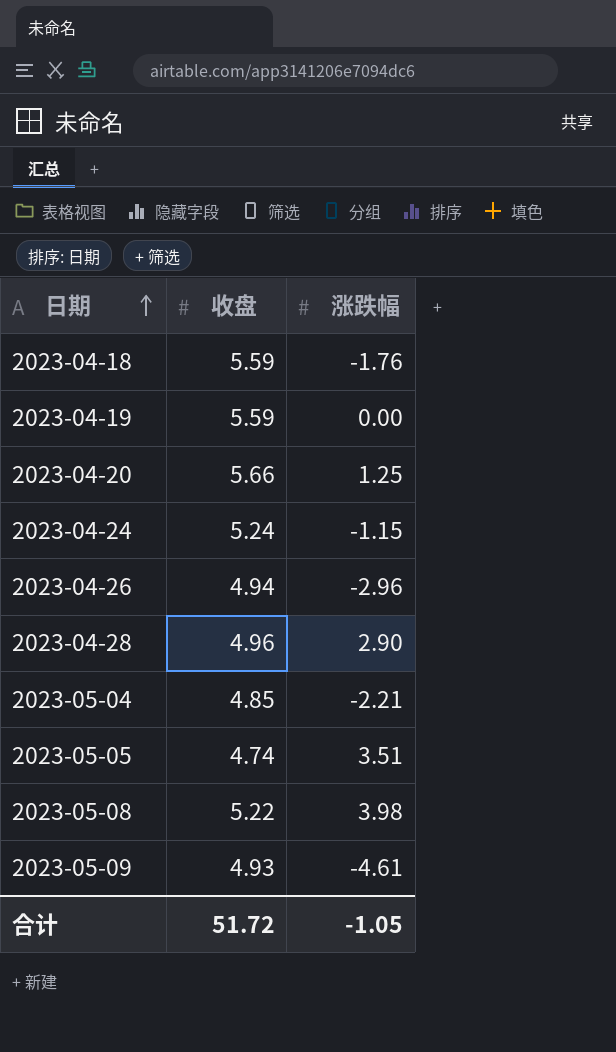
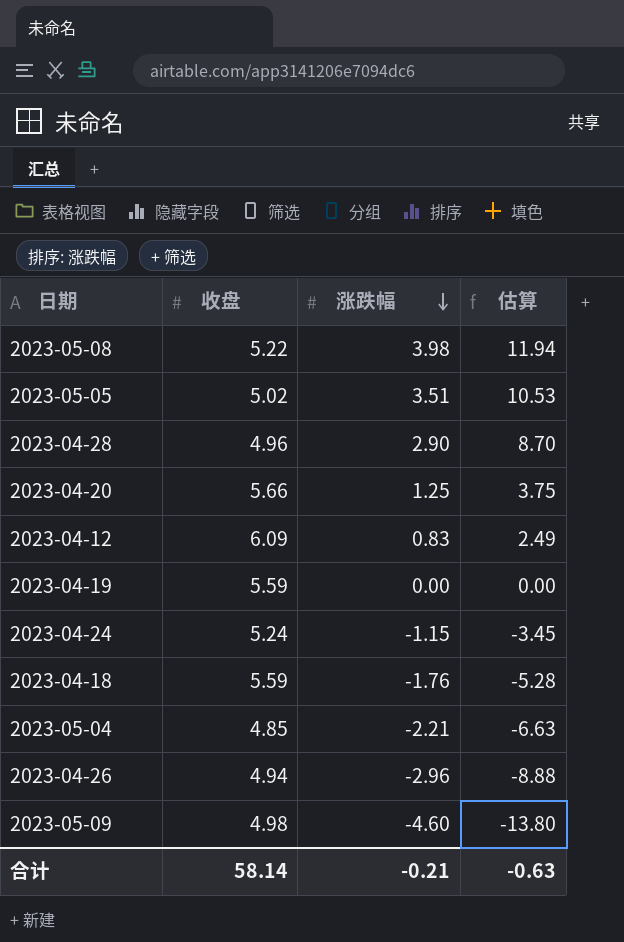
row order: 日期 ascending -> 涨跌幅 descending
column 估算 | formula: none -> [涨跌幅] * 3
2023-05-05 | 收盘: 4.74 -> 5.02
row 2023-04-12: none -> 6.09 | 0.83 | 2.49
2023-05-09 | 收盘: 4.93 -> 4.98
2023-05-09 | 涨跌幅: -4.61 -> -4.60
合计 | 收盘: 51.72 -> 58.14
合计 | 涨跌幅: -1.05 -> -0.21

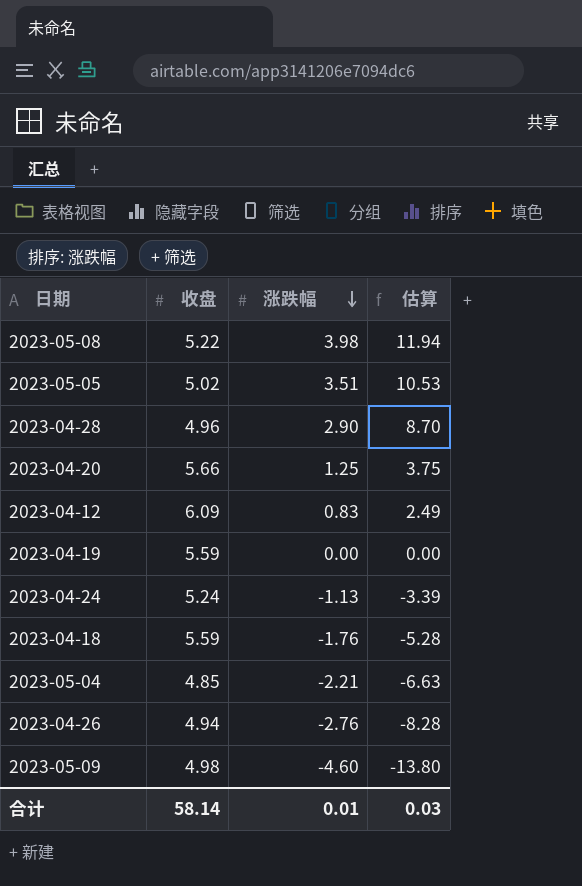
2023-04-24 | 涨跌幅: -1.15 -> -1.13
2023-04-24 | 估算: -3.45 -> -3.39
2023-04-26 | 涨跌幅: -2.96 -> -2.76
2023-04-26 | 估算: -8.88 -> -8.28
合计 | 涨跌幅: -0.21 -> 0.01
合计 | 估算: -0.63 -> 0.03

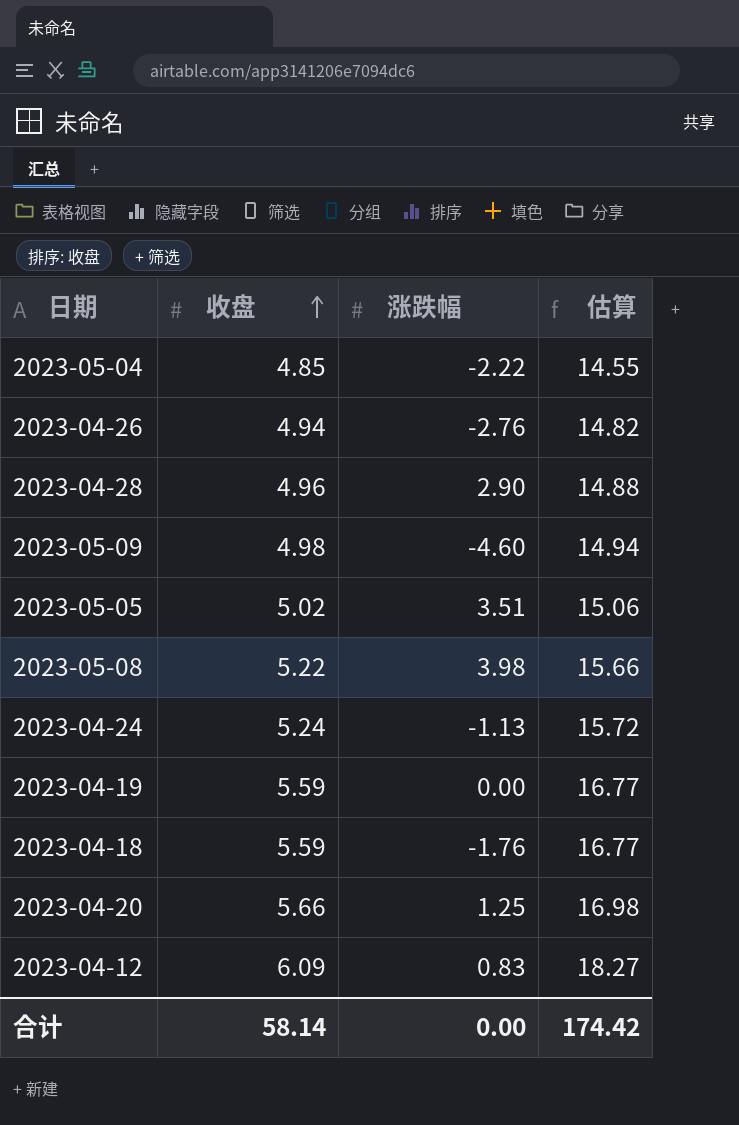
row order: 涨跌幅 descending -> 收盘 ascending
column 估算 | formula: [涨跌幅] * 3 -> [收盘] * 3
2023-05-04 | 涨跌幅: -2.21 -> -2.22
合计 | 涨跌幅: 0.01 -> 0.00
合计 | 估算: 0.03 -> 174.42

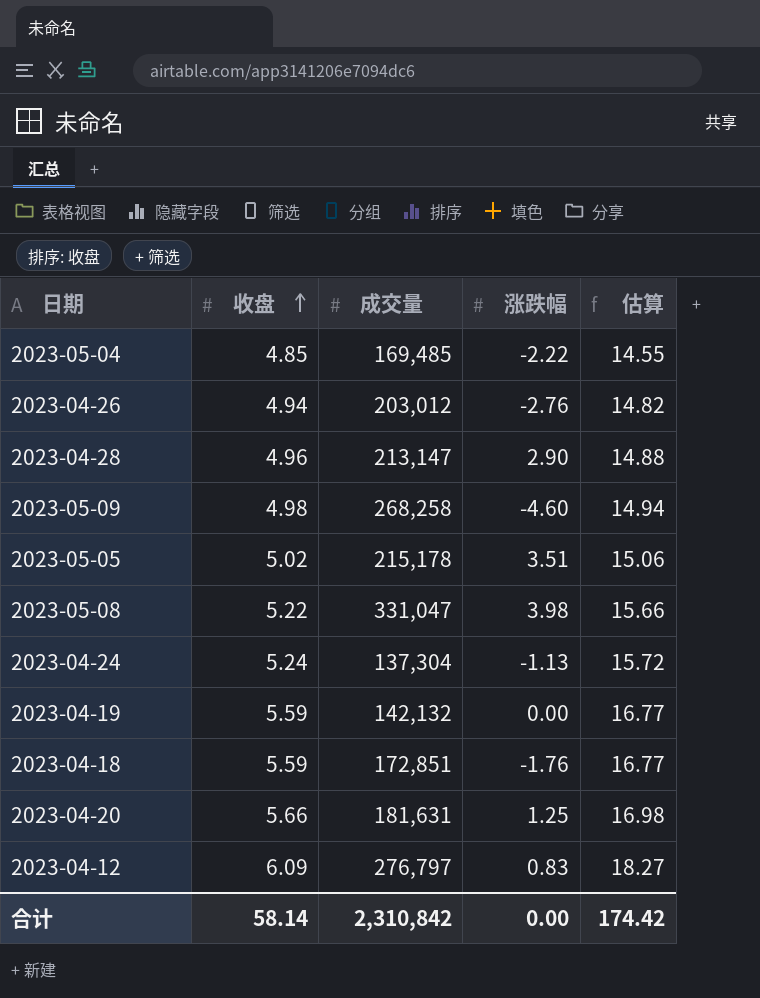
column 成交量 | position: none -> 3

